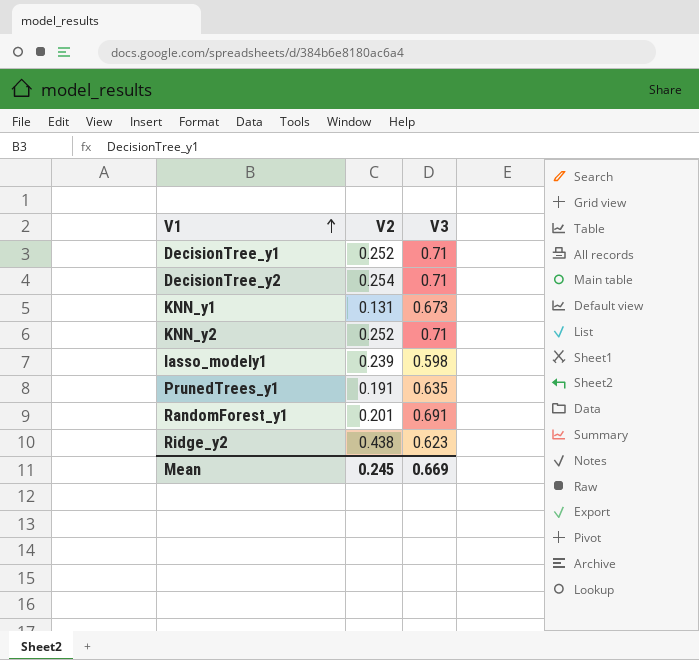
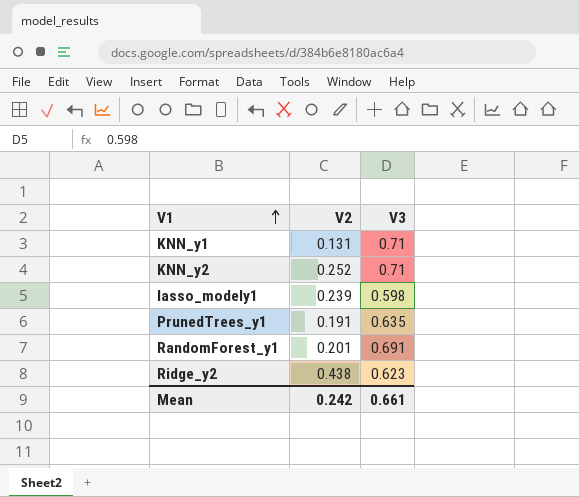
row DecisionTree_y1: 0.252 | 0.71 -> none
row DecisionTree_y2: 0.254 | 0.71 -> none
KNN_y1 | V3: 0.673 -> 0.71
Mean | V2: 0.245 -> 0.242
Mean | V3: 0.669 -> 0.661

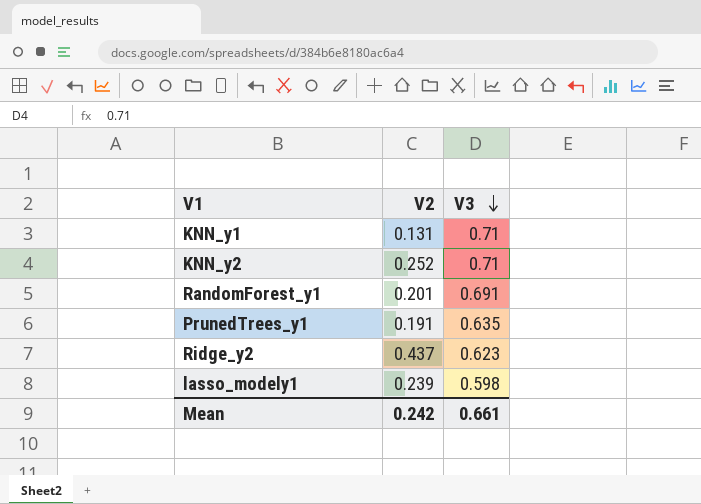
row order: V1 ascending -> V3 descending
Ridge_y2 | V2: 0.438 -> 0.437

